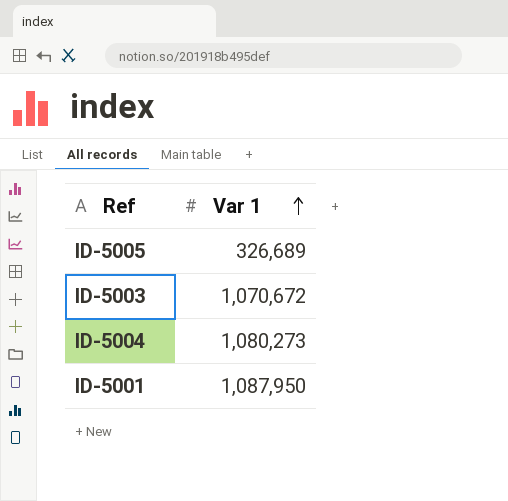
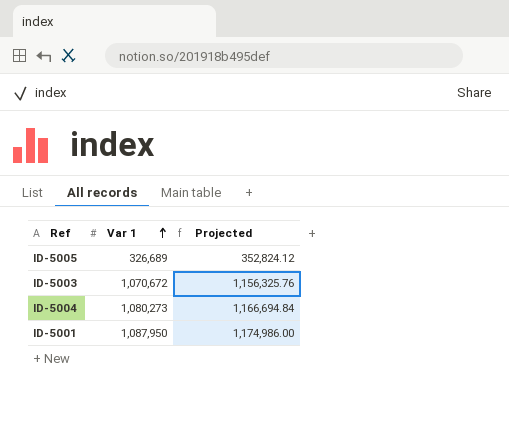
column Projected | formula: none -> [Var 1] * 1.08

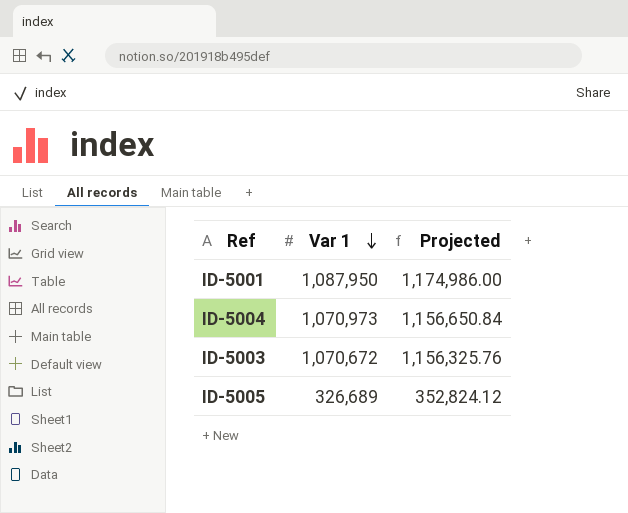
row order: Var 1 ascending -> Var 1 descending
ID-5004 | Var 1: 1,080,273 -> 1,070,973
ID-5004 | Projected: 1,166,694.84 -> 1,156,650.84

